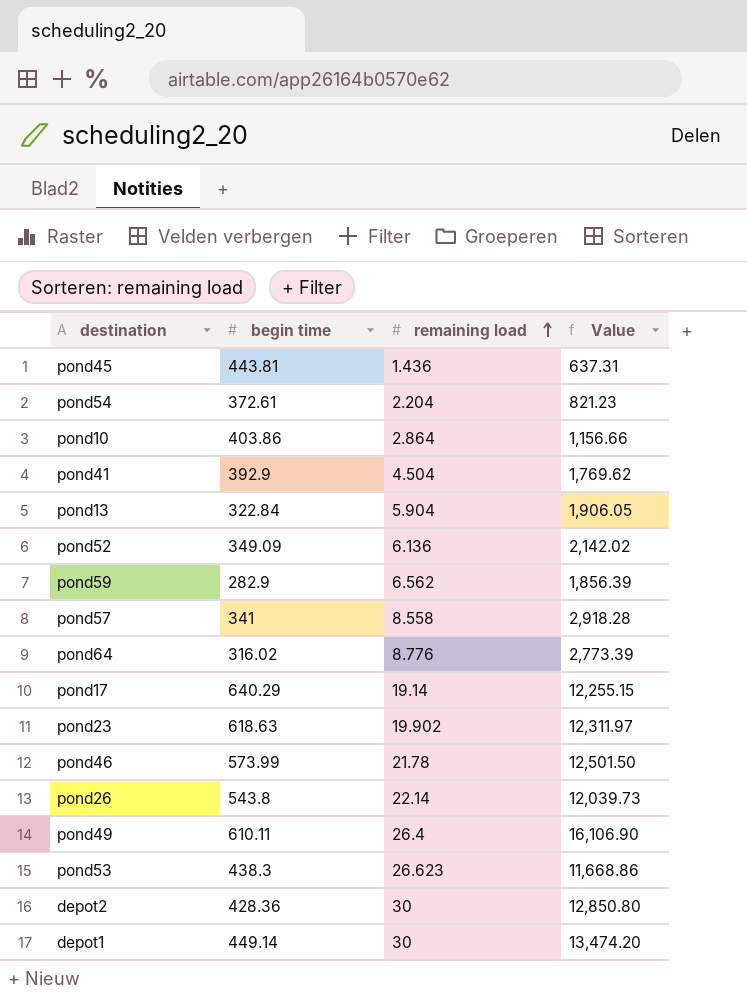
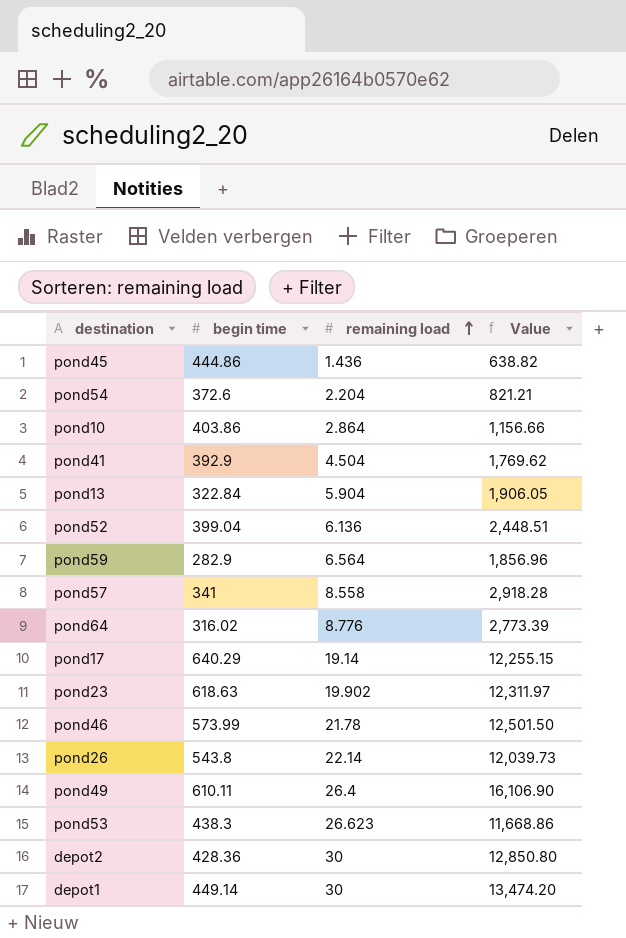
pond45 | begin time: 443.81 -> 444.86
pond45 | Value: 637.31 -> 638.82
pond54 | begin time: 372.61 -> 372.6
pond54 | Value: 821.23 -> 821.21
pond52 | begin time: 349.09 -> 399.04
pond52 | Value: 2,142.02 -> 2,448.51
pond59 | remaining load: 6.562 -> 6.564
pond59 | Value: 1,856.39 -> 1,856.96

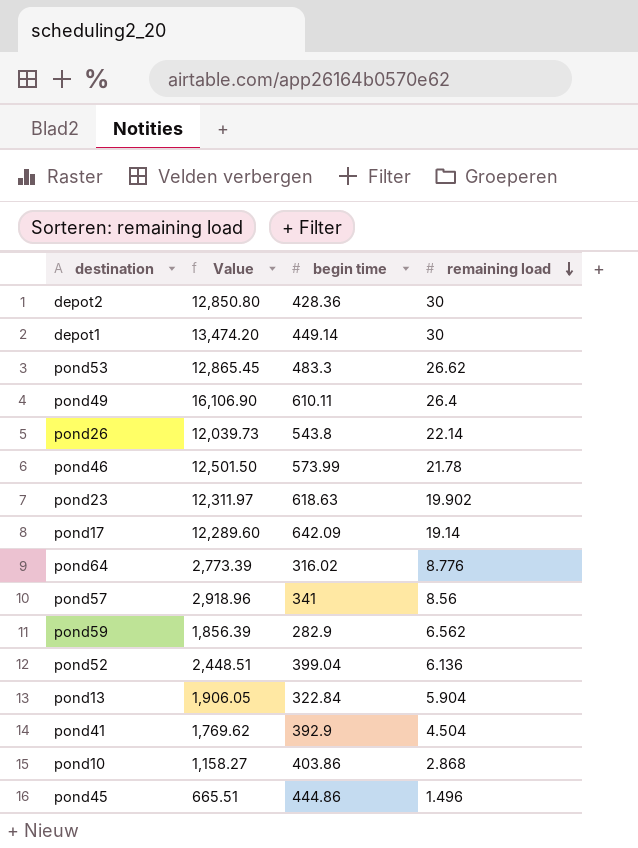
row order: remaining load ascending -> remaining load descending
column Value | position: 4 -> 2
row pond54: 372.6 | 2.204 | 821.21 -> none
pond53 | Value: 11,668.86 -> 12,865.45
pond53 | begin time: 438.3 -> 483.3
pond53 | remaining load: 26.623 -> 26.62
pond17 | Value: 12,255.15 -> 12,289.60
pond17 | begin time: 640.29 -> 642.09
pond57 | Value: 2,918.28 -> 2,918.96
pond57 | remaining load: 8.558 -> 8.56
pond59 | Value: 1,856.96 -> 1,856.39
pond59 | remaining load: 6.564 -> 6.562
pond10 | Value: 1,156.66 -> 1,158.27
pond10 | remaining load: 2.864 -> 2.868
pond45 | Value: 638.82 -> 665.51
pond45 | remaining load: 1.436 -> 1.496

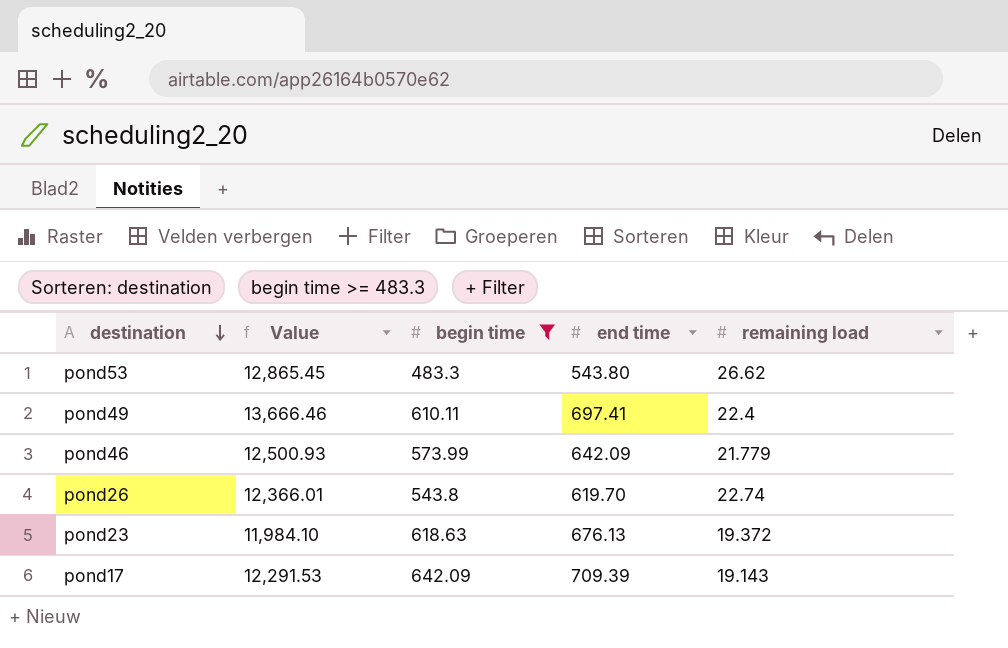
filter: none -> begin time >= 483.3
row order: remaining load descending -> destination descending
column end time | position: none -> 4
pond49 | Value: 16,106.90 -> 13,666.46
pond49 | remaining load: 26.4 -> 22.4
pond46 | Value: 12,501.50 -> 12,500.93
pond46 | remaining load: 21.78 -> 21.779
pond26 | Value: 12,039.73 -> 12,366.01
pond26 | remaining load: 22.14 -> 22.74
pond23 | Value: 12,311.97 -> 11,984.10
pond23 | remaining load: 19.902 -> 19.372
pond17 | Value: 12,289.60 -> 12,291.53
pond17 | remaining load: 19.14 -> 19.143

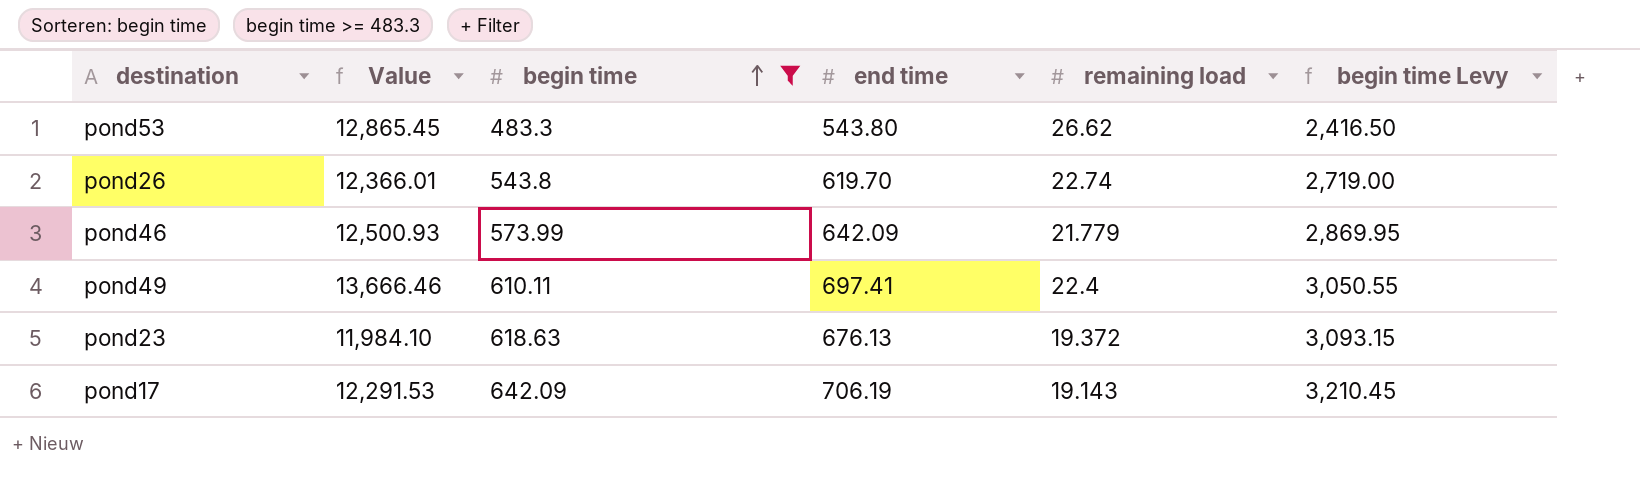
row order: destination descending -> begin time ascending
column begin time Levy | formula: none -> [begin time] * 5
pond17 | end time: 709.39 -> 706.19

